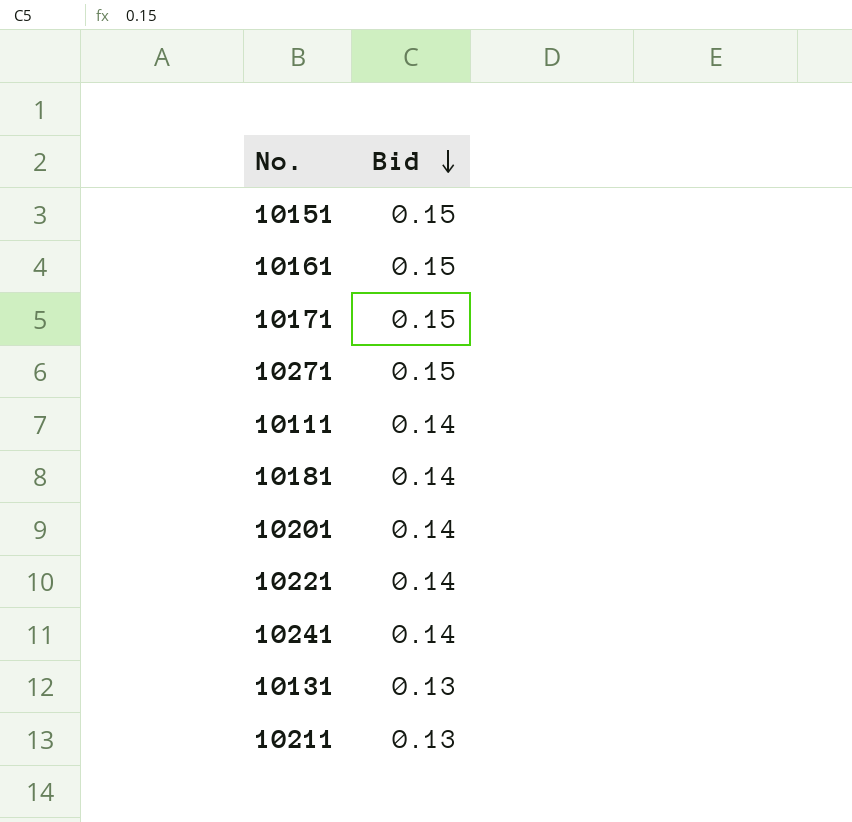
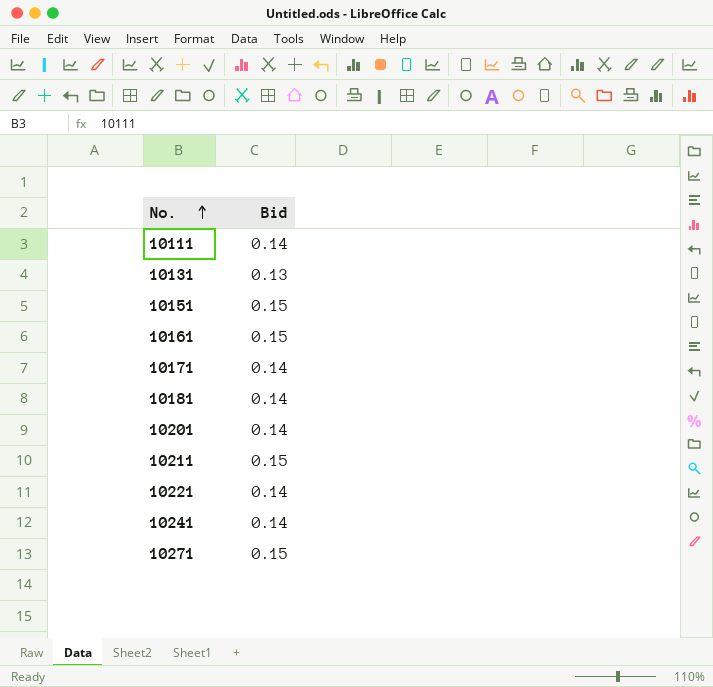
row order: Bid descending -> No. ascending
10171 | Bid: 0.15 -> 0.14
10211 | Bid: 0.13 -> 0.15

